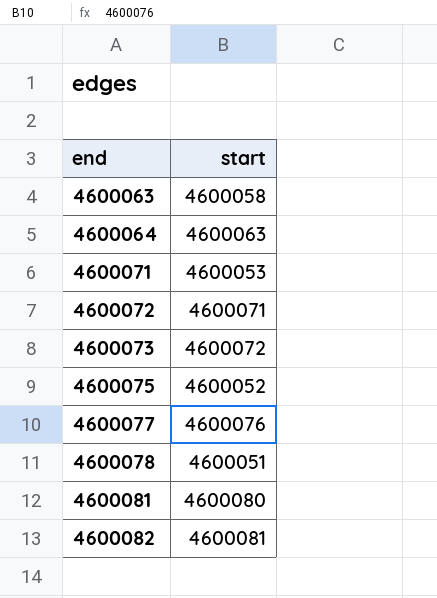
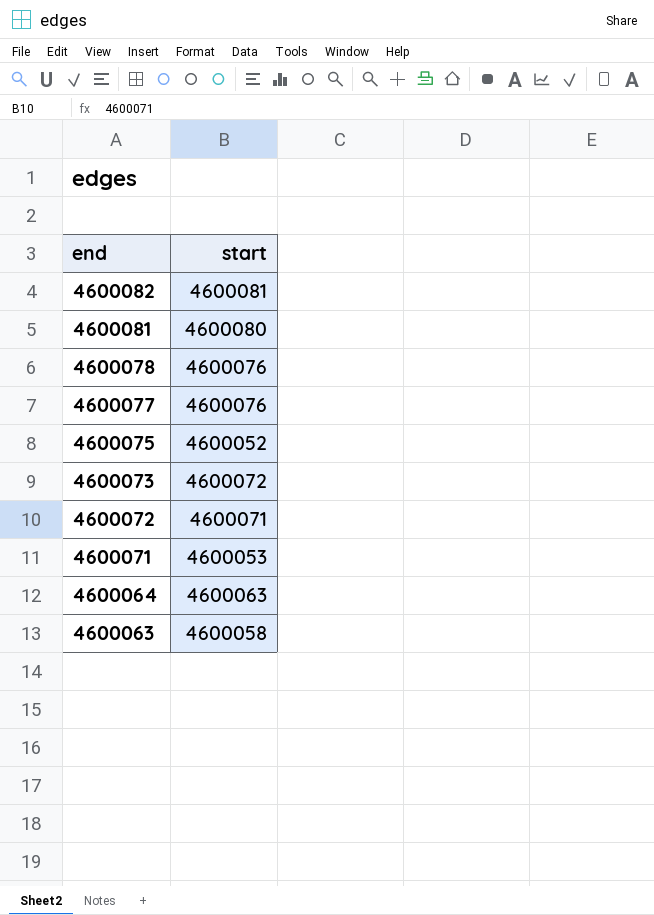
row order: end ascending -> end descending
4600078 | start: 4600051 -> 4600076

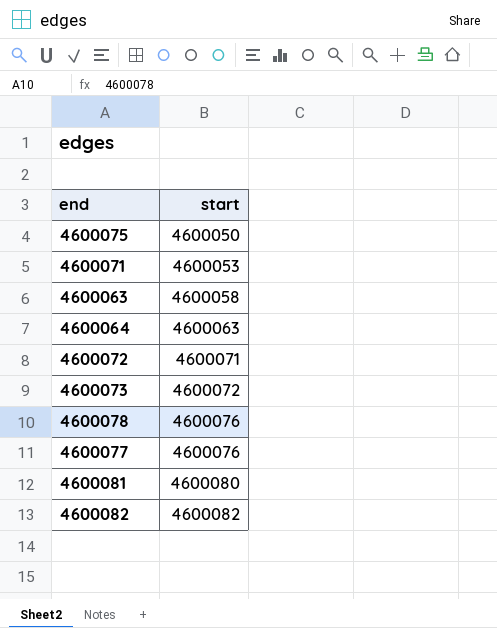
row order: end descending -> start ascending
4600075 | start: 4600052 -> 4600050
4600082 | start: 4600081 -> 4600082

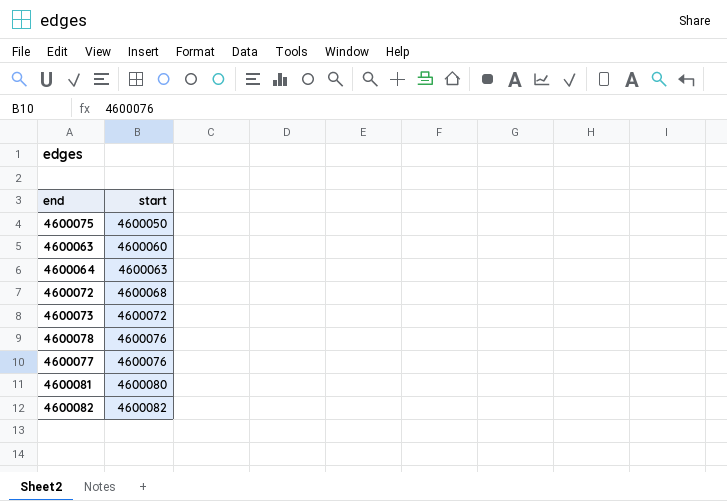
row 4600071: 4600053 -> none
4600063 | start: 4600058 -> 4600060
4600072 | start: 4600071 -> 4600068

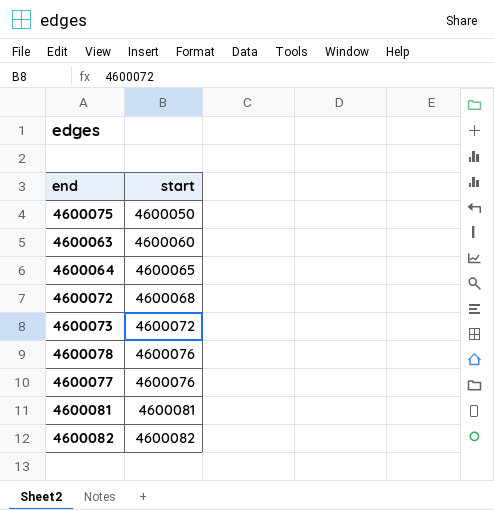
4600064 | start: 4600063 -> 4600065
4600081 | start: 4600080 -> 4600081

